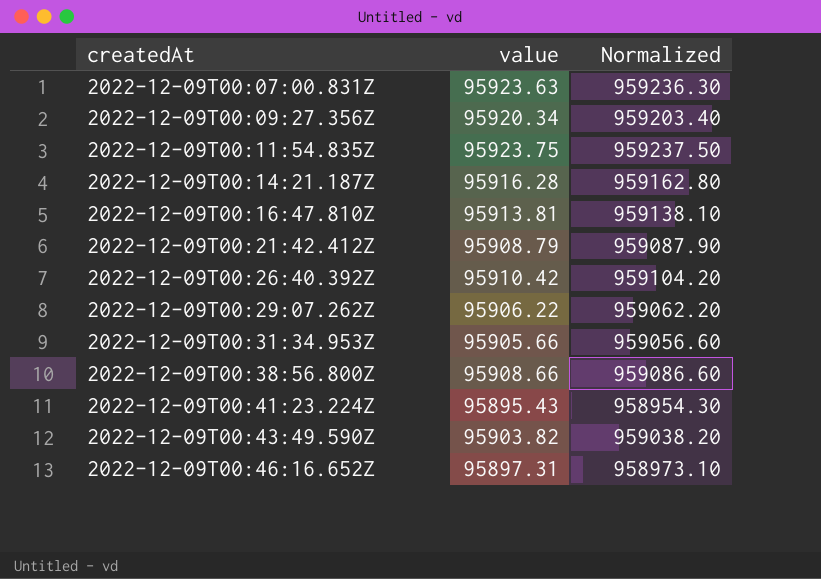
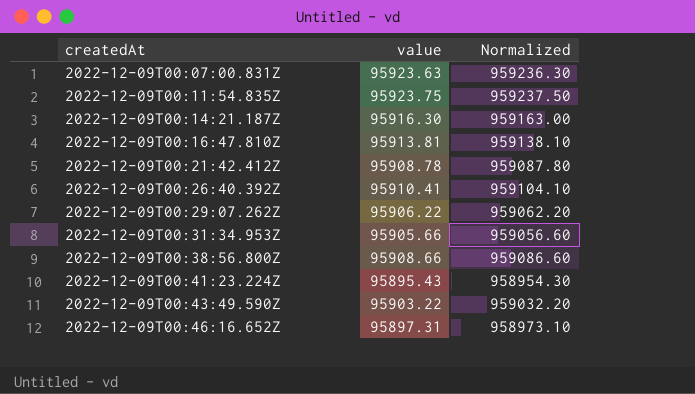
row 2022-12-09T00:09:27.356Z: 95920.34 | 959203.40 -> none
2022-12-09T00:14:21.187Z | value: 95916.28 -> 95916.30
2022-12-09T00:14:21.187Z | Normalized: 959162.80 -> 959163.00
2022-12-09T00:21:42.412Z | value: 95908.79 -> 95908.78
2022-12-09T00:21:42.412Z | Normalized: 959087.90 -> 959087.80
2022-12-09T00:26:40.392Z | value: 95910.42 -> 95910.41
2022-12-09T00:26:40.392Z | Normalized: 959104.20 -> 959104.10
2022-12-09T00:43:49.590Z | value: 95903.82 -> 95903.22
2022-12-09T00:43:49.590Z | Normalized: 959038.20 -> 959032.20

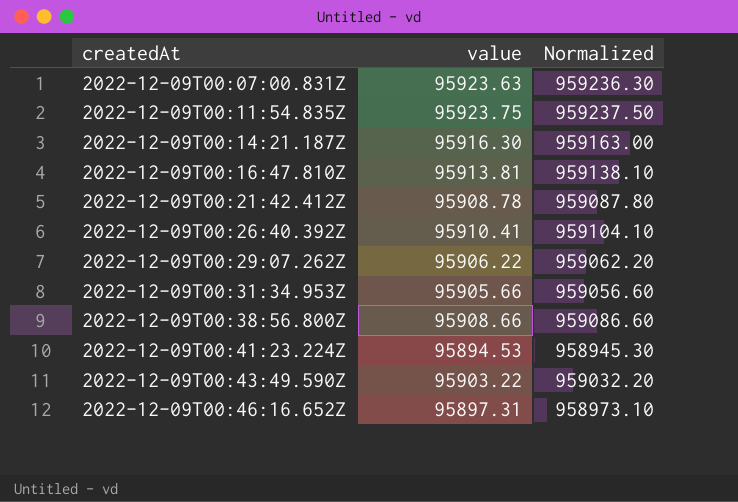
2022-12-09T00:41:23.224Z | value: 95895.43 -> 95894.53
2022-12-09T00:41:23.224Z | Normalized: 958954.30 -> 958945.30

